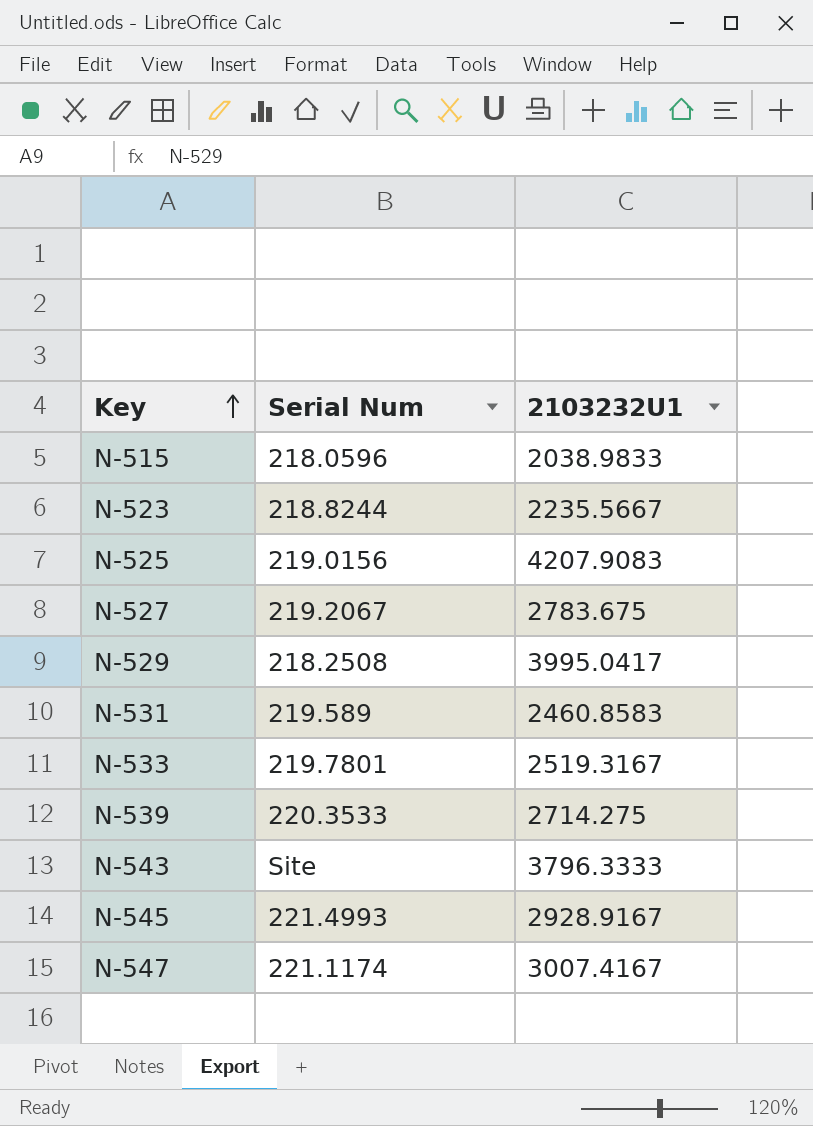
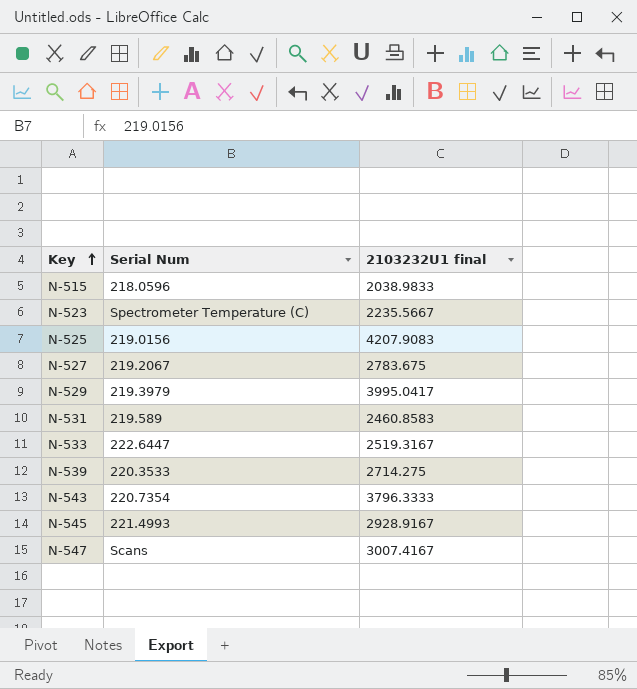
column name: 2103232U1 -> 2103232U1 final
N-523 | Serial Num: 218.8244 -> Spectrometer Temperature (C)
N-529 | Serial Num: 218.2508 -> 219.3979
N-533 | Serial Num: 219.7801 -> 222.6447
N-543 | Serial Num: Site -> 220.7354
N-547 | Serial Num: 221.1174 -> Scans

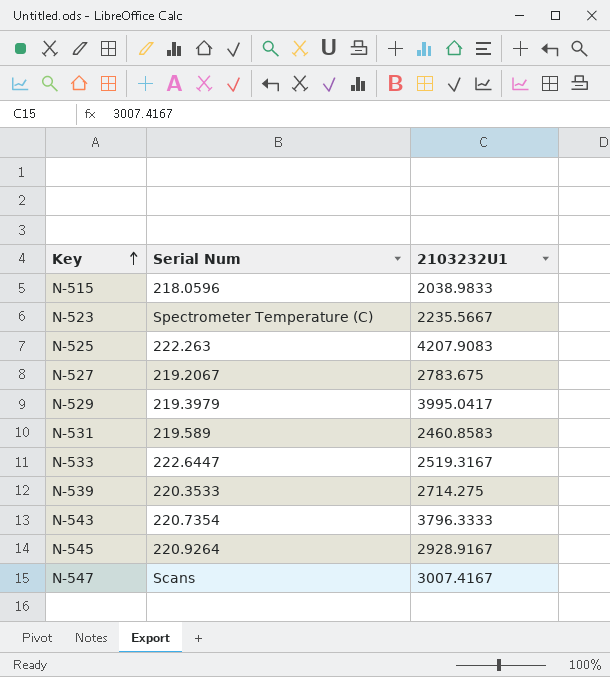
column name: 2103232U1 final -> 2103232U1
N-525 | Serial Num: 219.0156 -> 222.263
N-545 | Serial Num: 221.4993 -> 220.9264

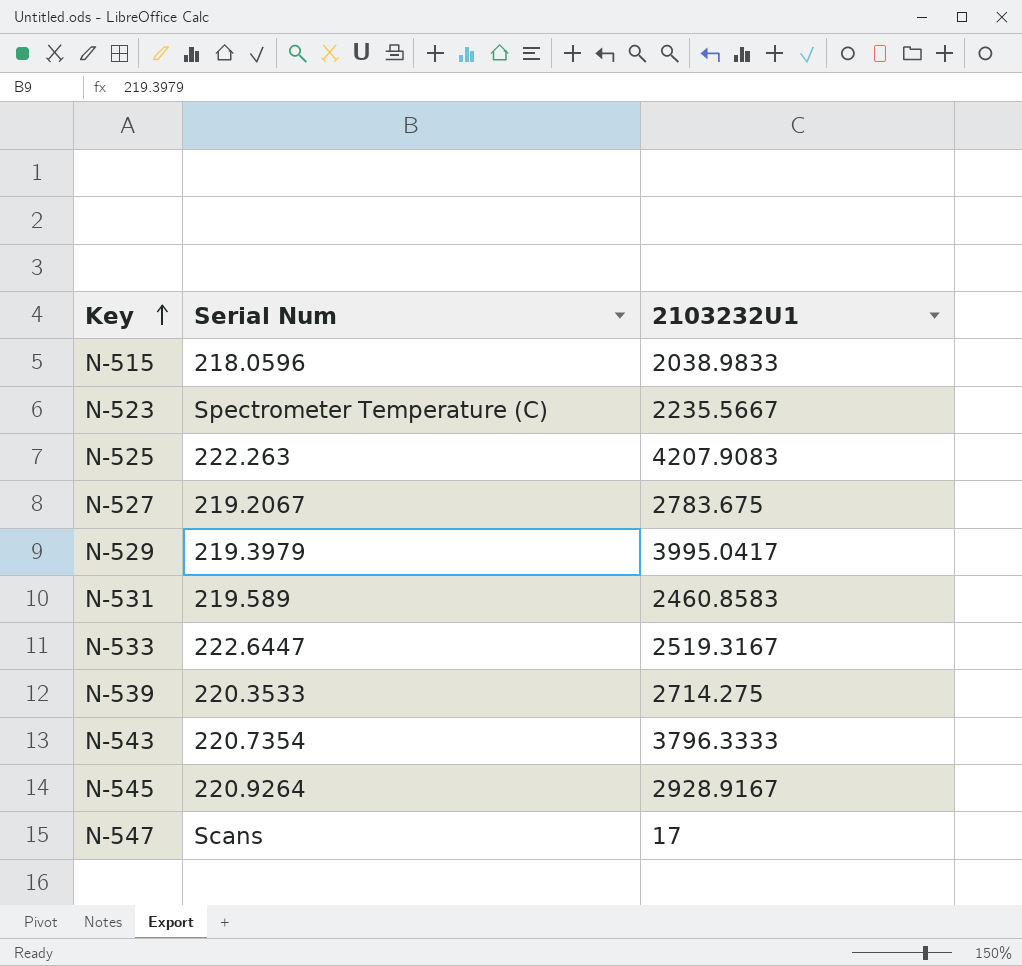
N-547 | 2103232U1: 3007.4167 -> 17

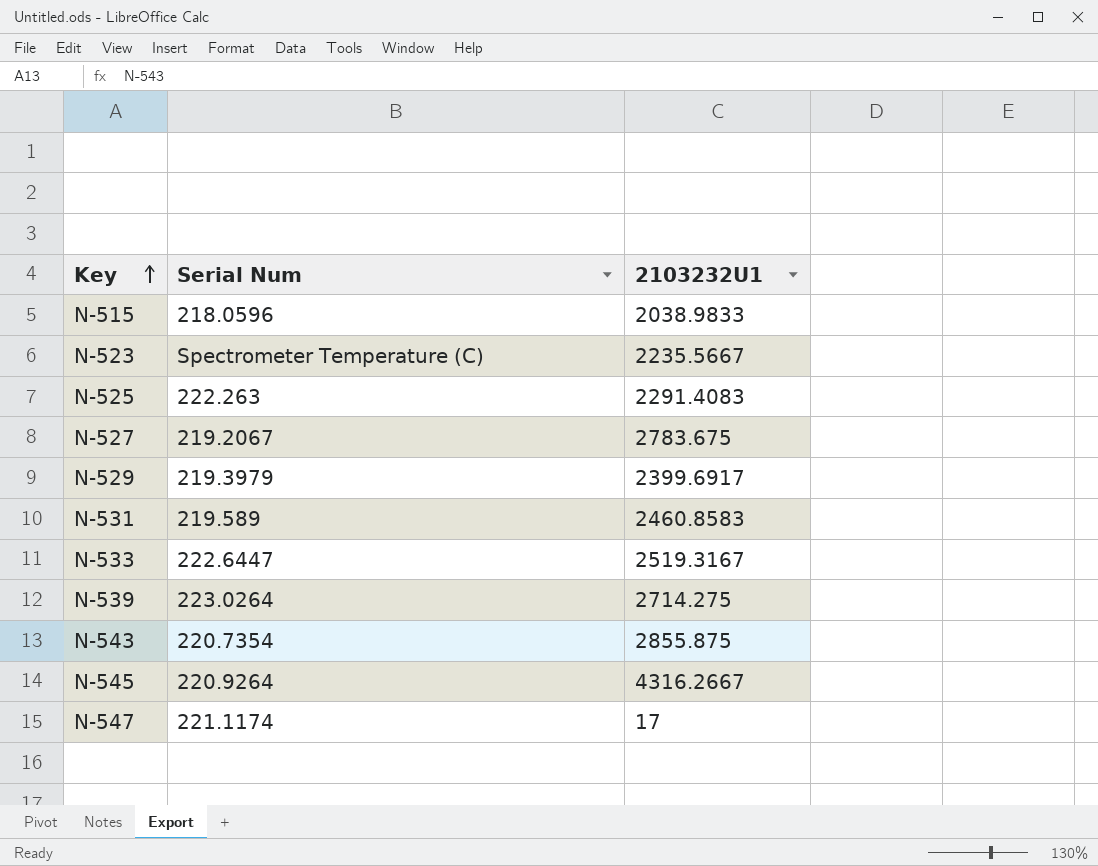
N-525 | 2103232U1: 4207.9083 -> 2291.4083
N-529 | 2103232U1: 3995.0417 -> 2399.6917
N-539 | Serial Num: 220.3533 -> 223.0264
N-543 | 2103232U1: 3796.3333 -> 2855.875
N-545 | 2103232U1: 2928.9167 -> 4316.2667
N-547 | Serial Num: Scans -> 221.1174

